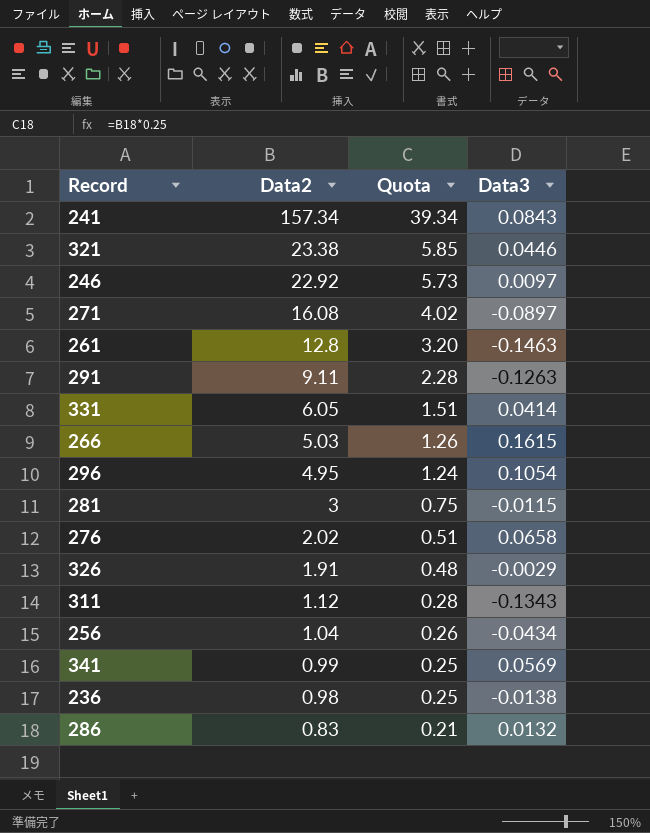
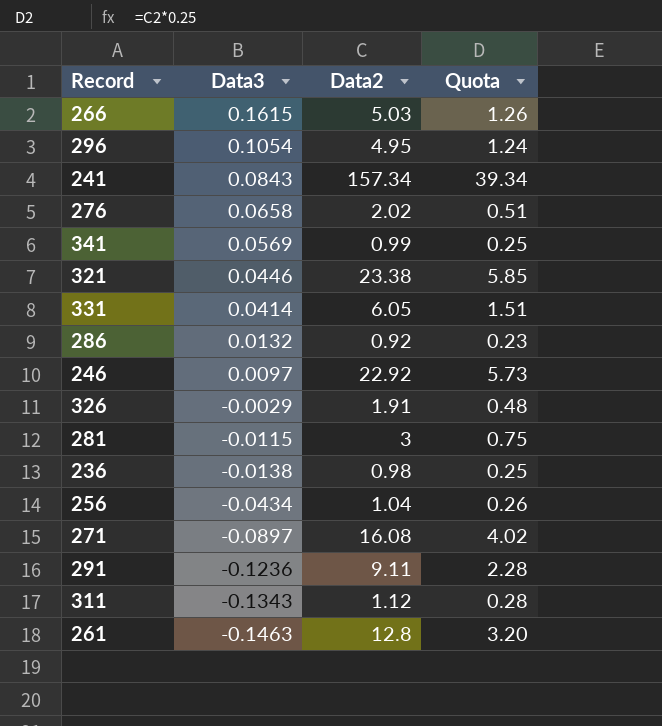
row order: Data2 descending -> Data3 descending
column Data3 | position: 4 -> 2
286 | Data2: 0.83 -> 0.92
286 | Quota: 0.21 -> 0.23
291 | Data3: -0.1263 -> -0.1236

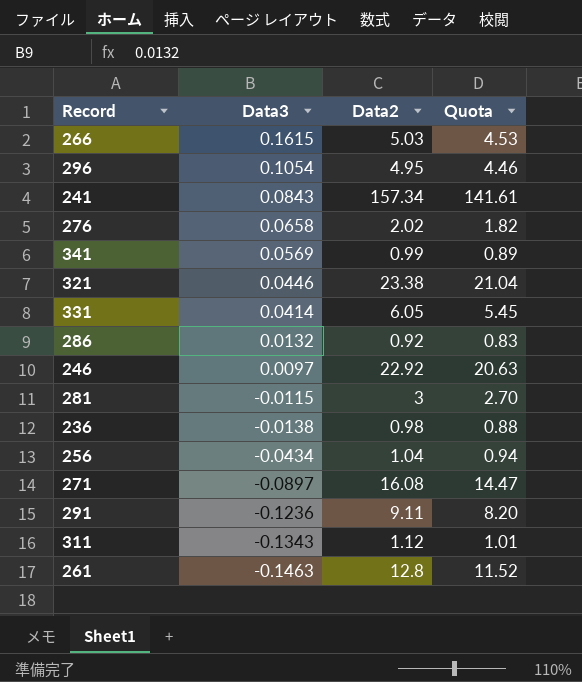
column Quota | formula: [Data2] * 0.25 -> [Data2] * 0.9
row 326: -0.0029 | 1.91 | 0.48 -> none

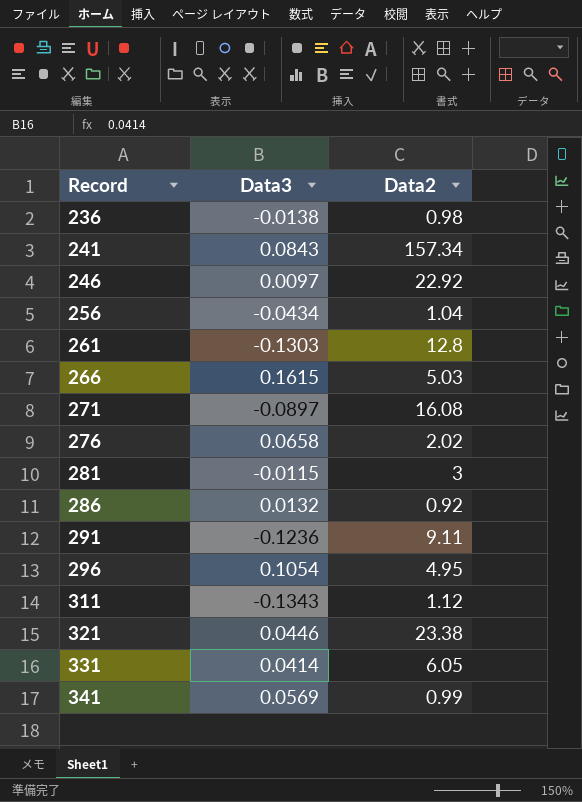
row order: Data3 descending -> Record ascending
column Quota | formula: [Data2] * 0.9 -> none
261 | Data3: -0.1463 -> -0.1303

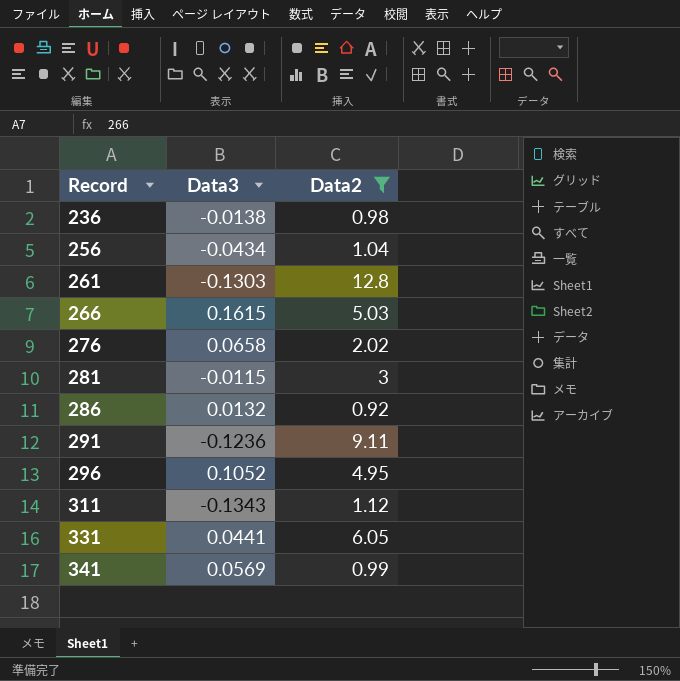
filter: none -> Data2 <= 12.8
296 | Data3: 0.1054 -> 0.1052
331 | Data3: 0.0414 -> 0.0441

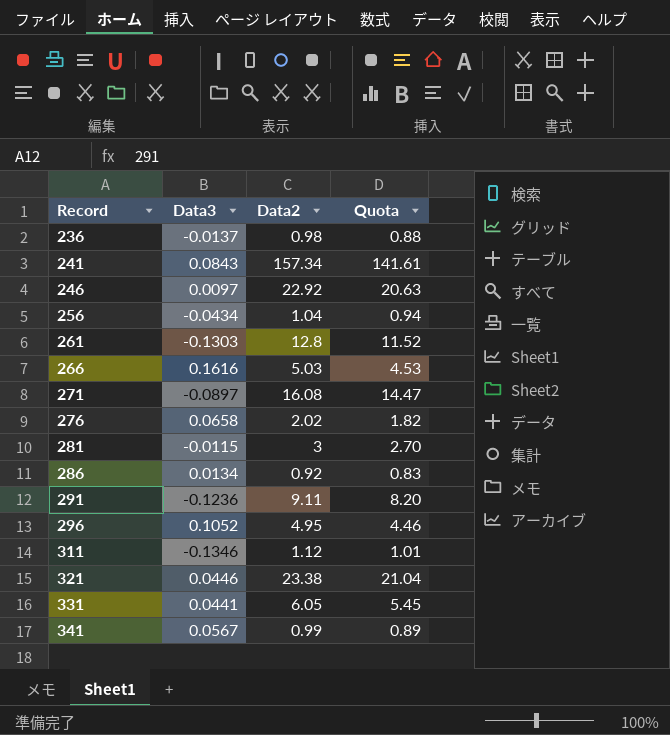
filter: Data2 <= 12.8 -> none
column Quota | formula: none -> [Data2] * 0.9
236 | Data3: -0.0138 -> -0.0137
266 | Data3: 0.1615 -> 0.1616
286 | Data3: 0.0132 -> 0.0134
311 | Data3: -0.1343 -> -0.1346
341 | Data3: 0.0569 -> 0.0567

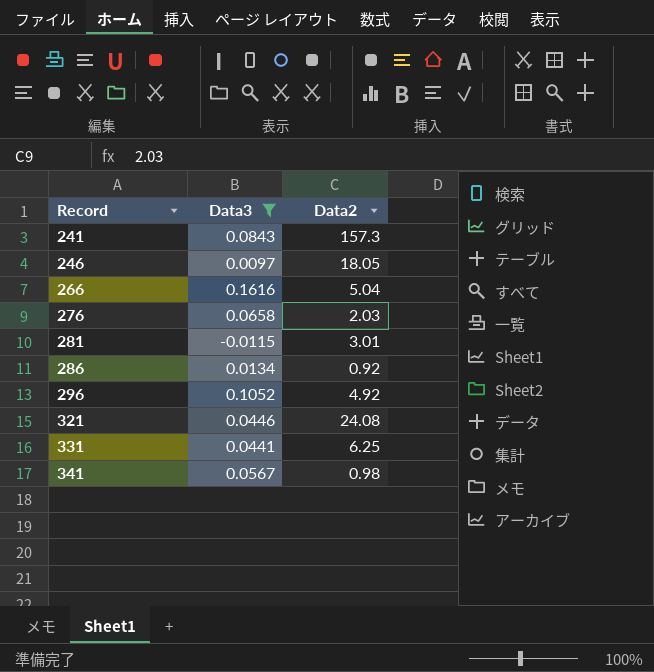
filter: none -> Data3 >= -0.0115
column Quota | formula: [Data2] * 0.9 -> none
241 | Data2: 157.34 -> 157.3
246 | Data2: 22.92 -> 18.05
266 | Data2: 5.03 -> 5.04
276 | Data2: 2.02 -> 2.03
281 | Data2: 3 -> 3.01
296 | Data2: 4.95 -> 4.92
321 | Data2: 23.38 -> 24.08
331 | Data2: 6.05 -> 6.25
341 | Data2: 0.99 -> 0.98

